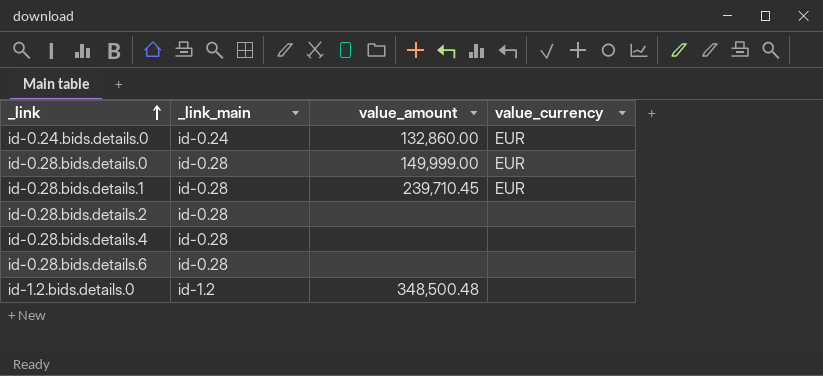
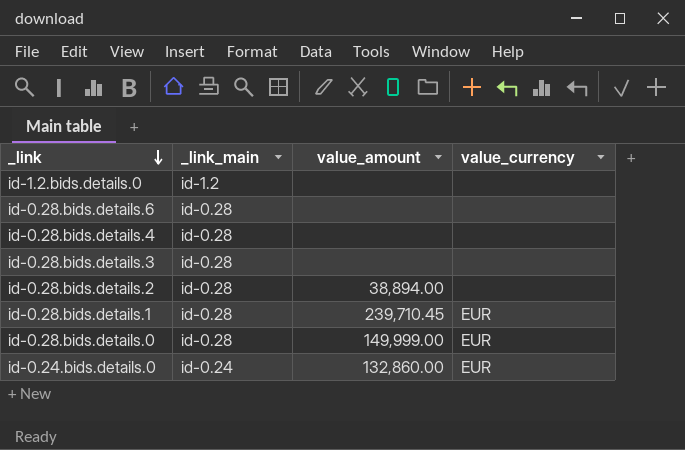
row order: _link ascending -> _link descending
id-1.2.bids.details.0 | value_amount: 348,500.48 -> none
row id-0.28.bids.details.3: none -> id-0.28 | none | none
id-0.28.bids.details.2 | value_amount: none -> 38,894.00

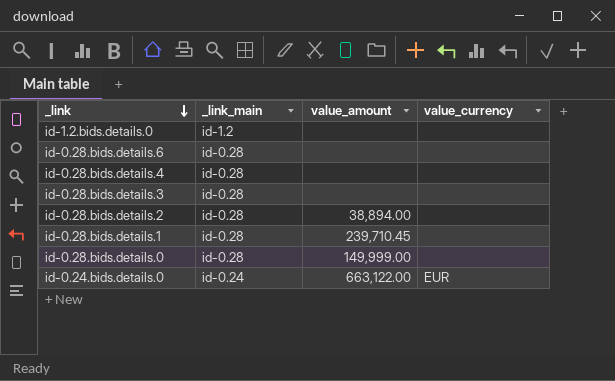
id-0.28.bids.details.1 | value_currency: EUR -> none
id-0.28.bids.details.0 | value_currency: EUR -> none
id-0.24.bids.details.0 | value_amount: 132,860.00 -> 663,122.00

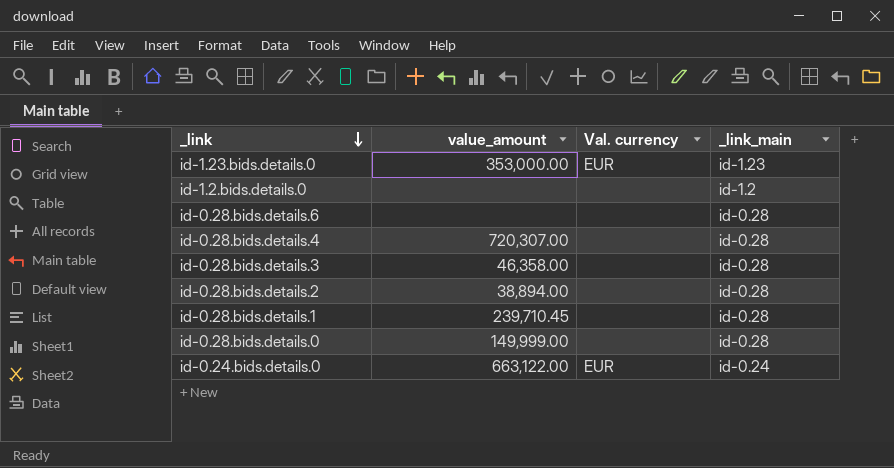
column name: value_currency -> Val. currency
column _link_main | position: 2 -> 4
row id-1.23.bids.details.0: none -> 353,000.00 | EUR | id-1.23
id-0.28.bids.details.4 | value_amount: none -> 720,307.00
id-0.28.bids.details.3 | value_amount: none -> 46,358.00

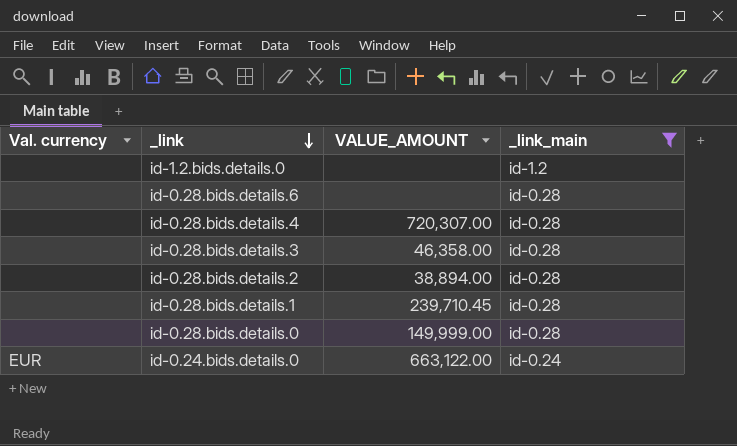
filter: none -> _link_main != id-1.23
column Val. currency | position: 3 -> 1
column name: value_amount -> VALUE_AMOUNT

